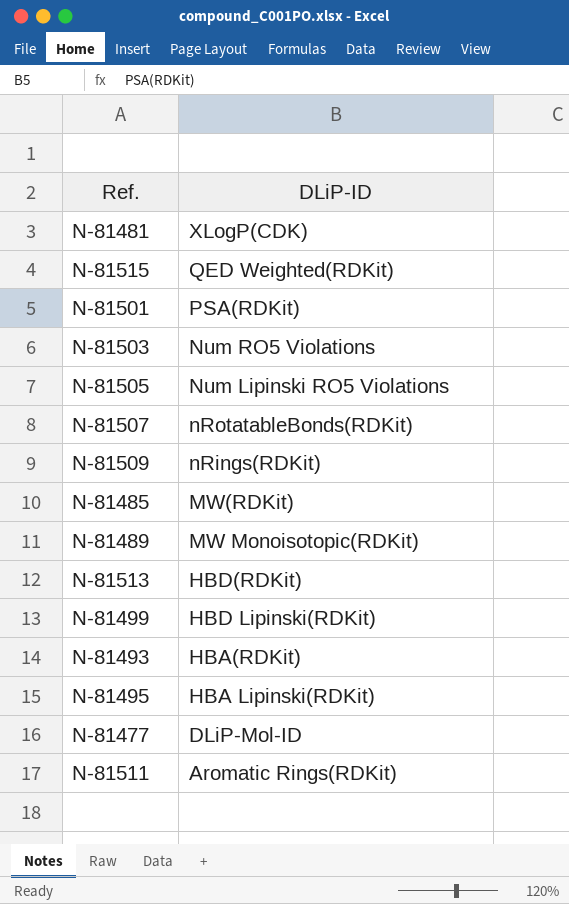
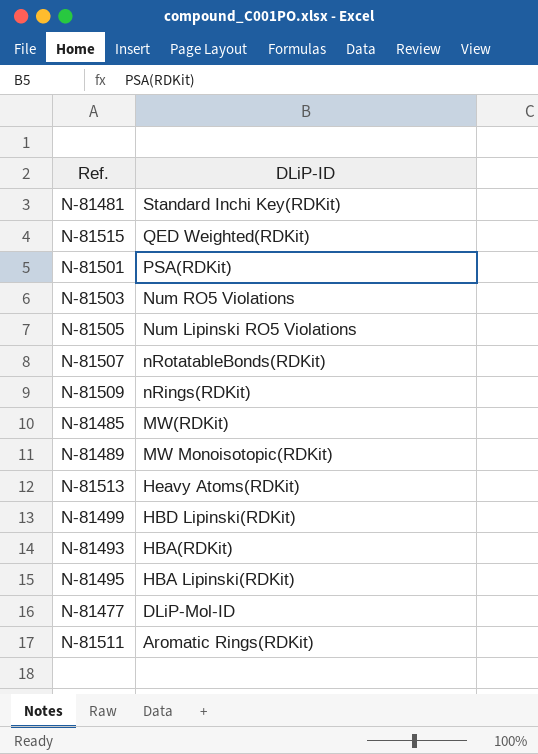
N-81481 | DLiP-ID: XLogP(CDK) -> Standard Inchi Key(RDKit)
N-81513 | DLiP-ID: HBD(RDKit) -> Heavy Atoms(RDKit)

